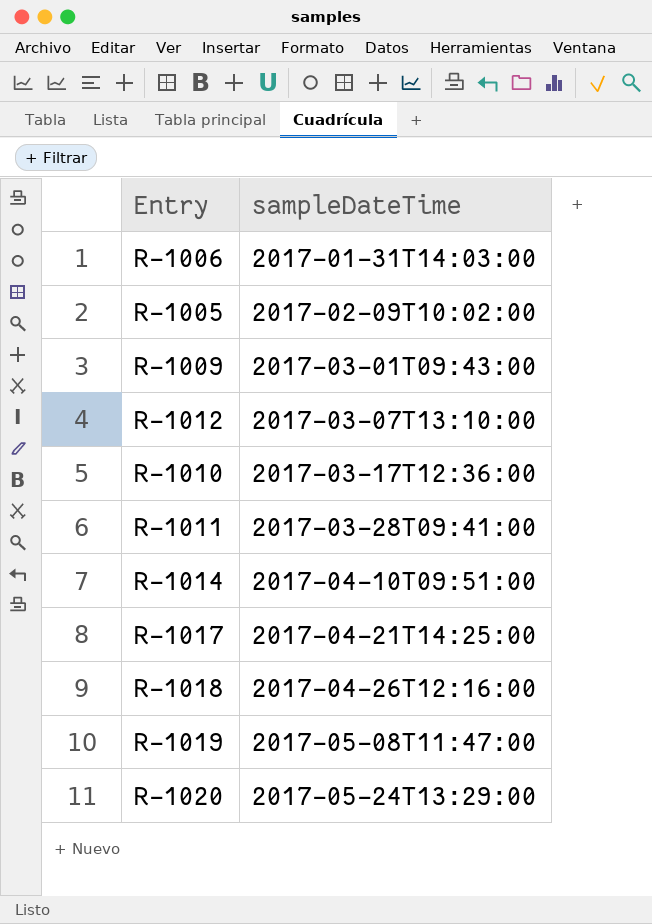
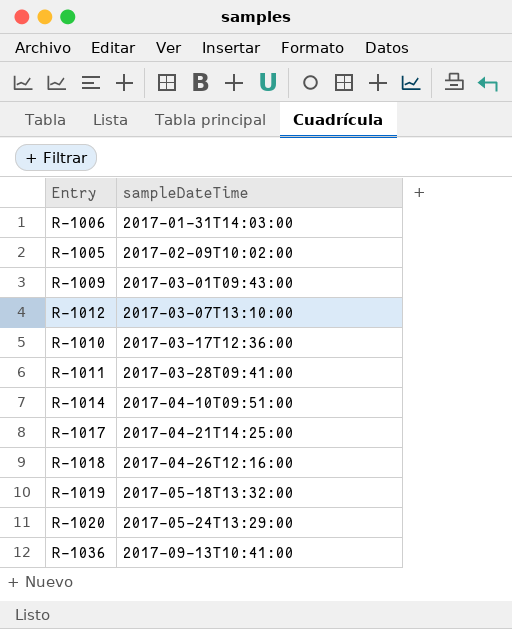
R-1019 | sampleDateTime: 2017-05-08T11:47:00 -> 2017-05-18T13:32:00
row R-1036: none -> 2017-09-13T10:41:00

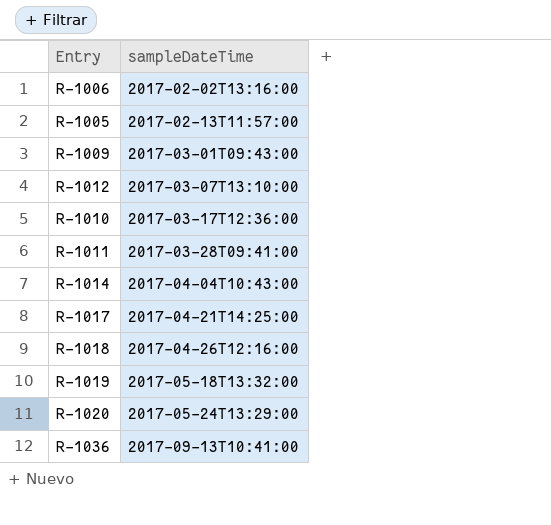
R-1006 | sampleDateTime: 2017-01-31T14:03:00 -> 2017-02-02T13:16:00
R-1005 | sampleDateTime: 2017-02-09T10:02:00 -> 2017-02-13T11:57:00
R-1014 | sampleDateTime: 2017-04-10T09:51:00 -> 2017-04-04T10:43:00

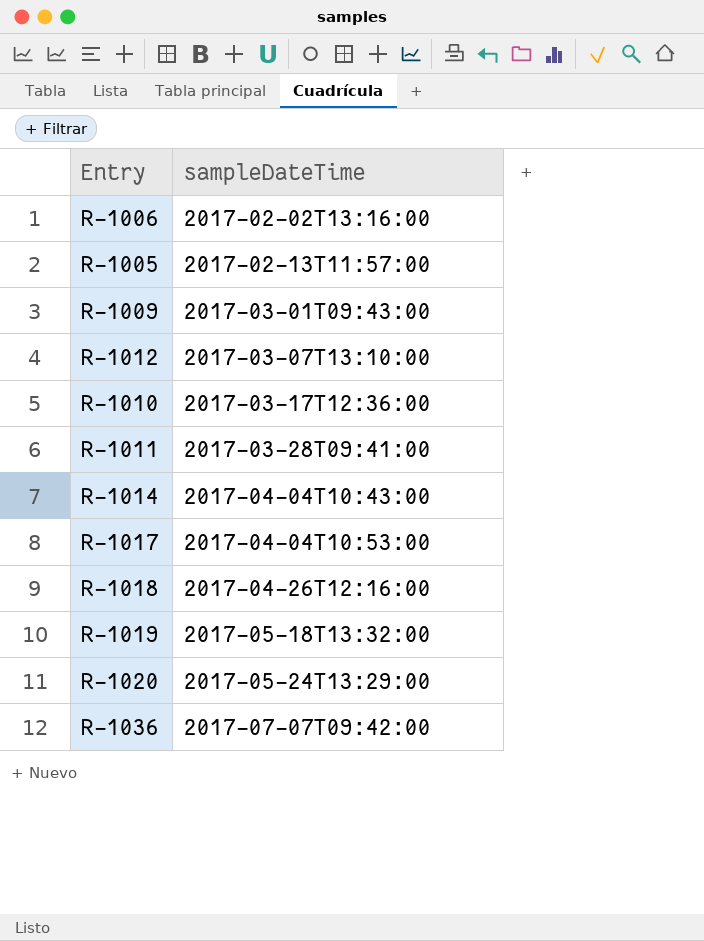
R-1017 | sampleDateTime: 2017-04-21T14:25:00 -> 2017-04-04T10:53:00
R-1036 | sampleDateTime: 2017-09-13T10:41:00 -> 2017-07-07T09:42:00

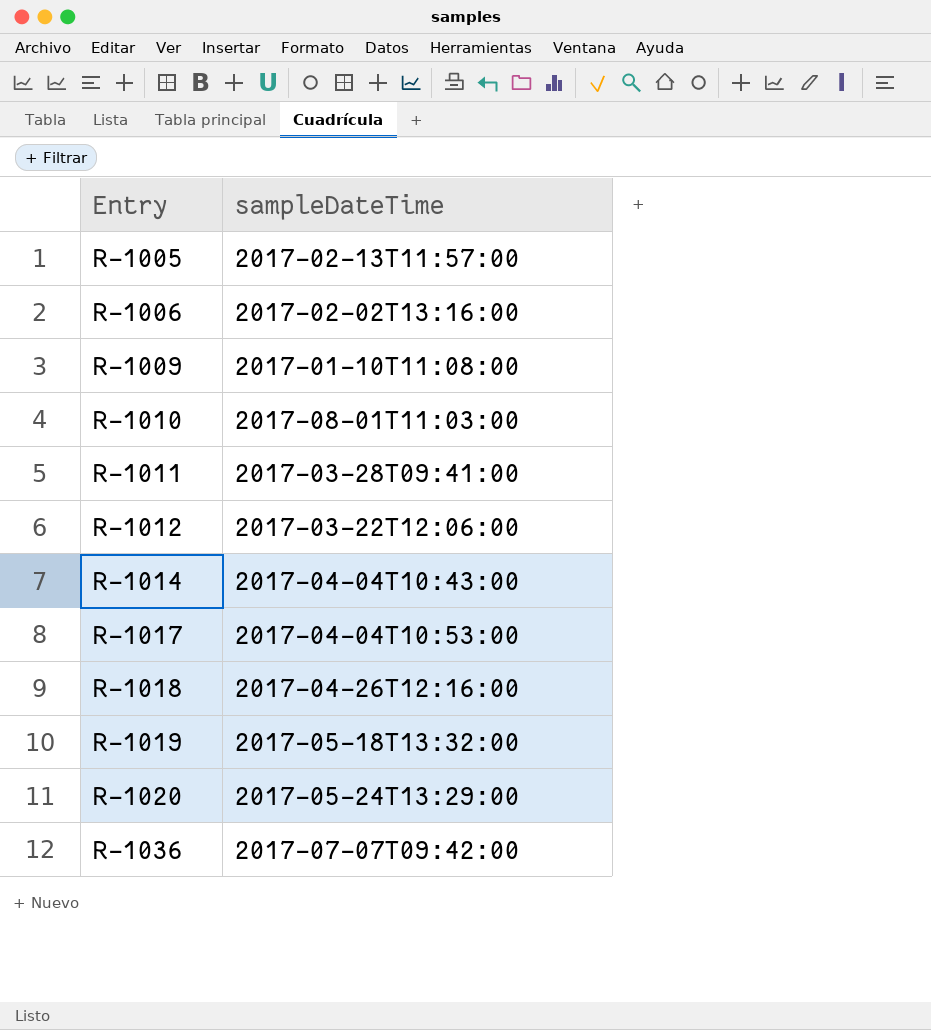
row order: sampleDateTime ascending -> Entry ascending
R-1009 | sampleDateTime: 2017-03-01T09:43:00 -> 2017-01-10T11:08:00
R-1010 | sampleDateTime: 2017-03-17T12:36:00 -> 2017-08-01T11:03:00
R-1012 | sampleDateTime: 2017-03-07T13:10:00 -> 2017-03-22T12:06:00

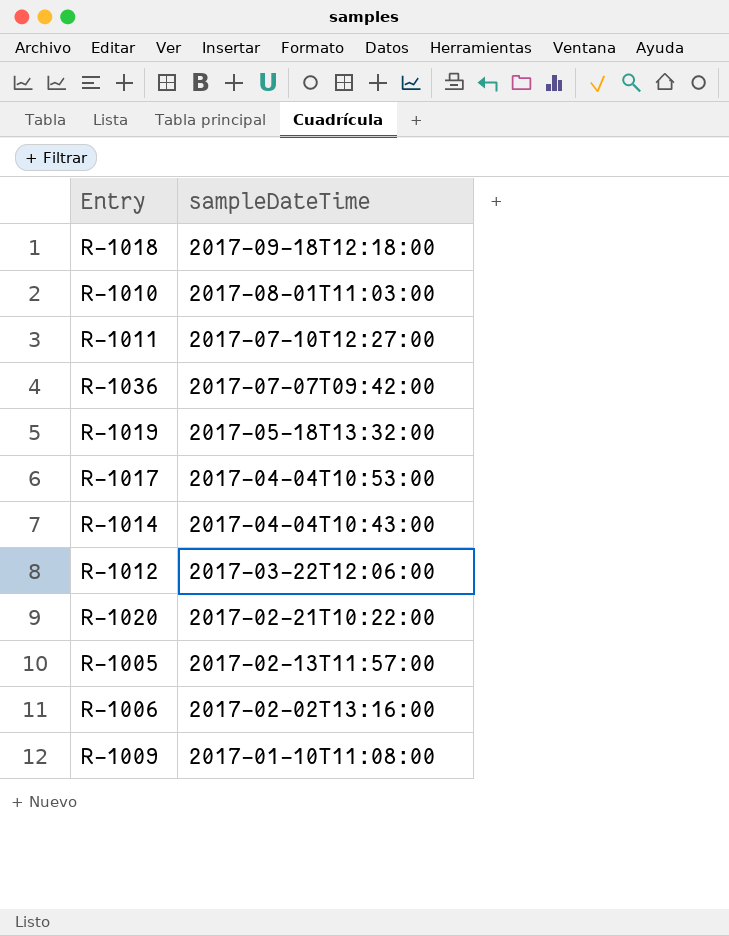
row order: Entry ascending -> sampleDateTime descending
R-1018 | sampleDateTime: 2017-04-26T12:16:00 -> 2017-09-18T12:18:00
R-1011 | sampleDateTime: 2017-03-28T09:41:00 -> 2017-07-10T12:27:00
R-1020 | sampleDateTime: 2017-05-24T13:29:00 -> 2017-02-21T10:22:00

